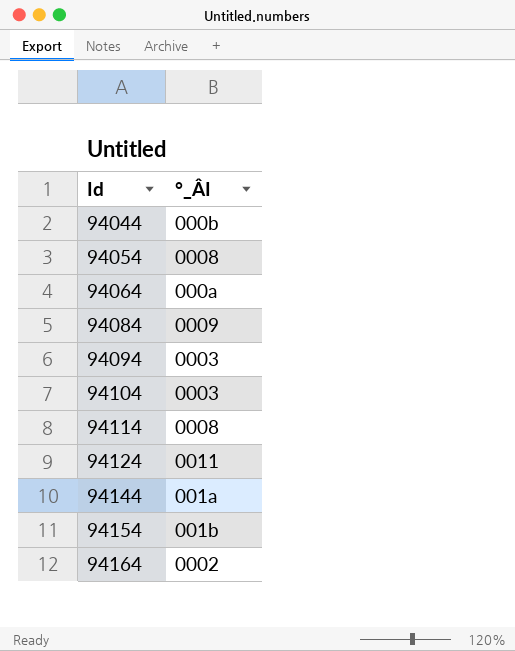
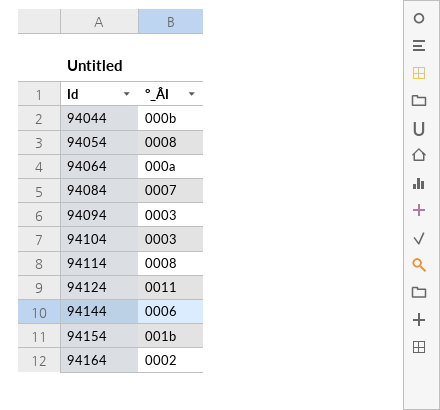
94084 | °_ÂI: 0009 -> 0007
94144 | °_ÂI: 001a -> 0006

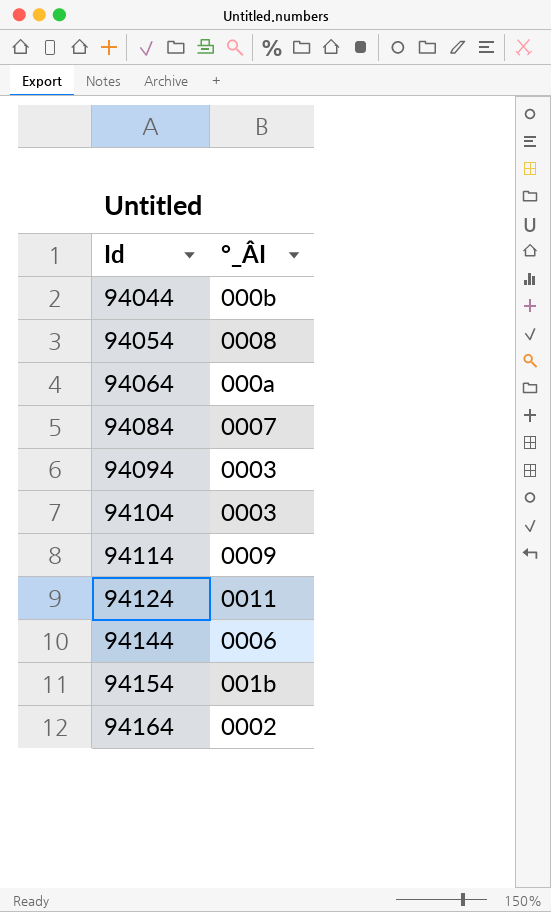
94114 | °_ÂI: 0008 -> 0009

